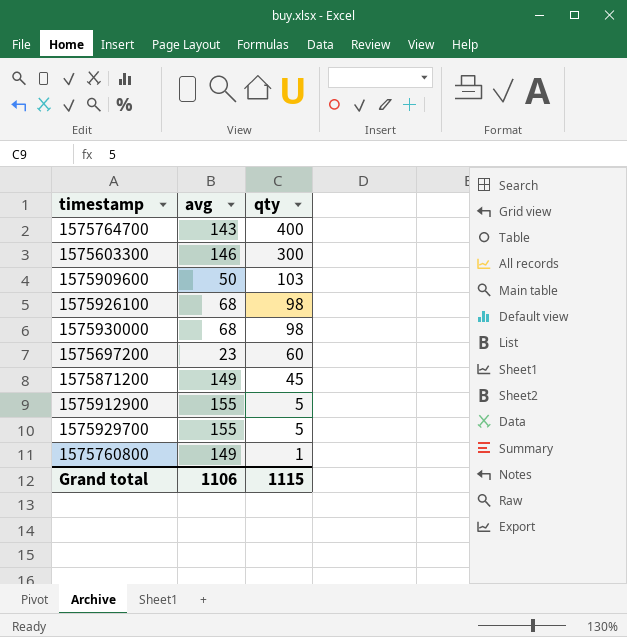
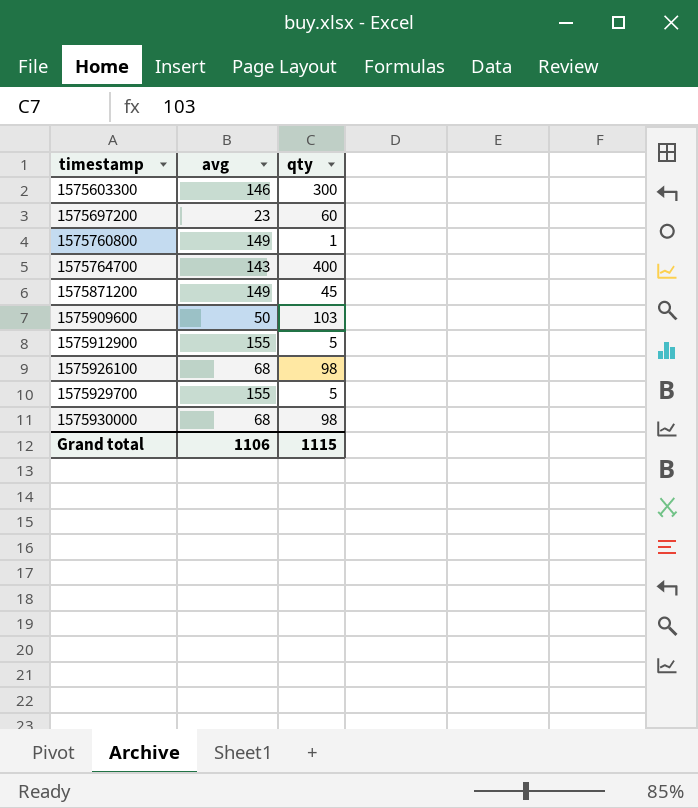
row order: qty descending -> timestamp ascending

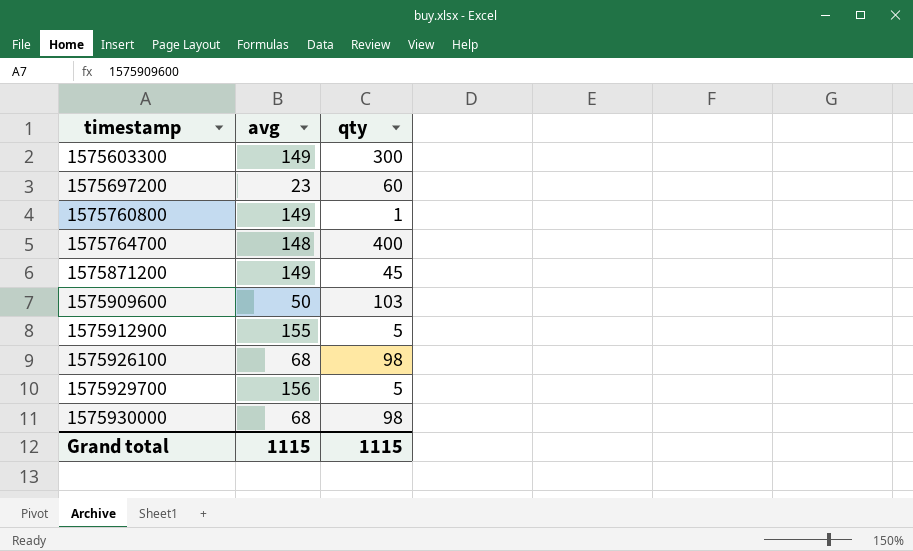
1575603300 | avg: 146 -> 149
1575764700 | avg: 143 -> 148
1575929700 | avg: 155 -> 156
Grand total | avg: 1106 -> 1115

